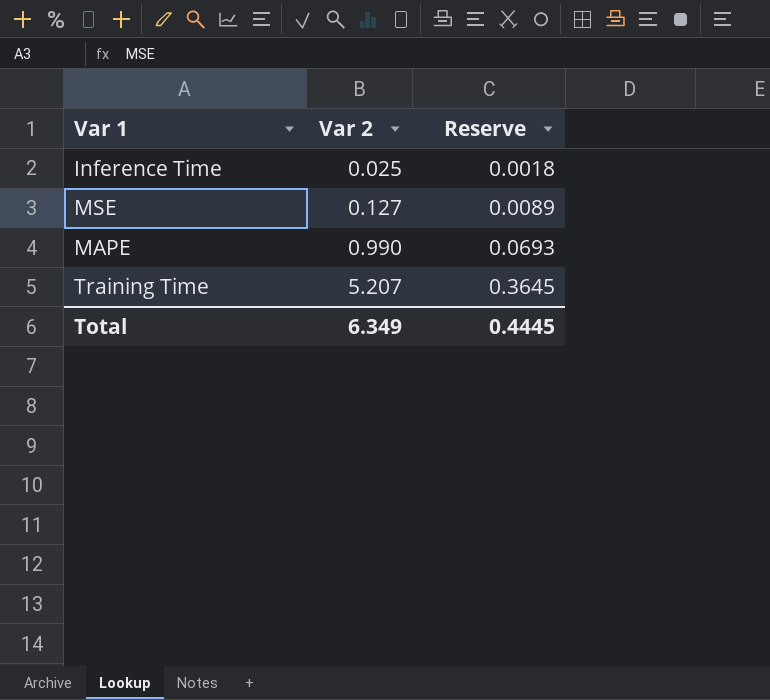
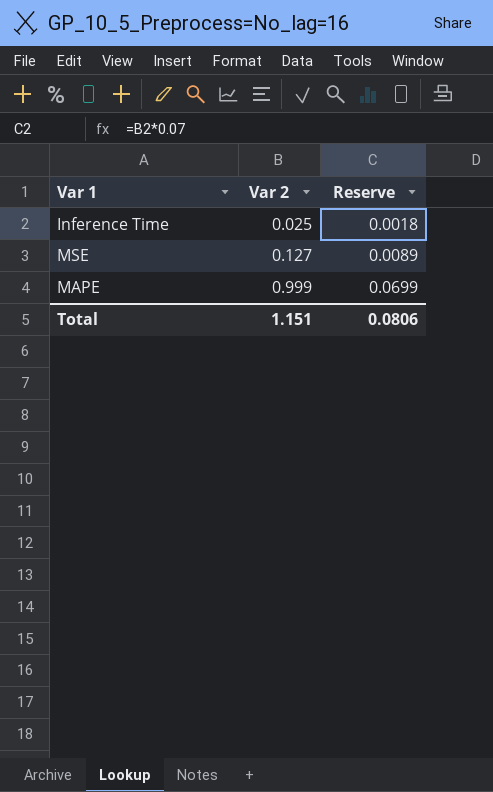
row Training Time: 5.207 | 0.3645 -> none
MAPE | Var 2: 0.990 -> 0.999
MAPE | Reserve: 0.0693 -> 0.0699
Total | Var 2: 6.349 -> 1.151
Total | Reserve: 0.4445 -> 0.0806

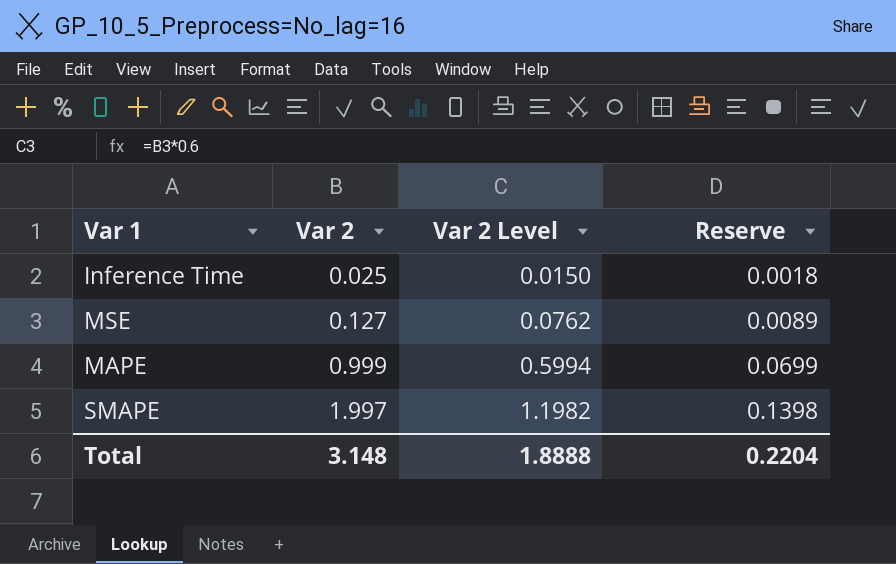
column Var 2 Level | formula: none -> [Var 2] * 0.6
row SMAPE: none -> 1.997 | 1.1982 | 0.1398
Total | Var 2: 1.151 -> 3.148
Total | Reserve: 0.0806 -> 0.2204

